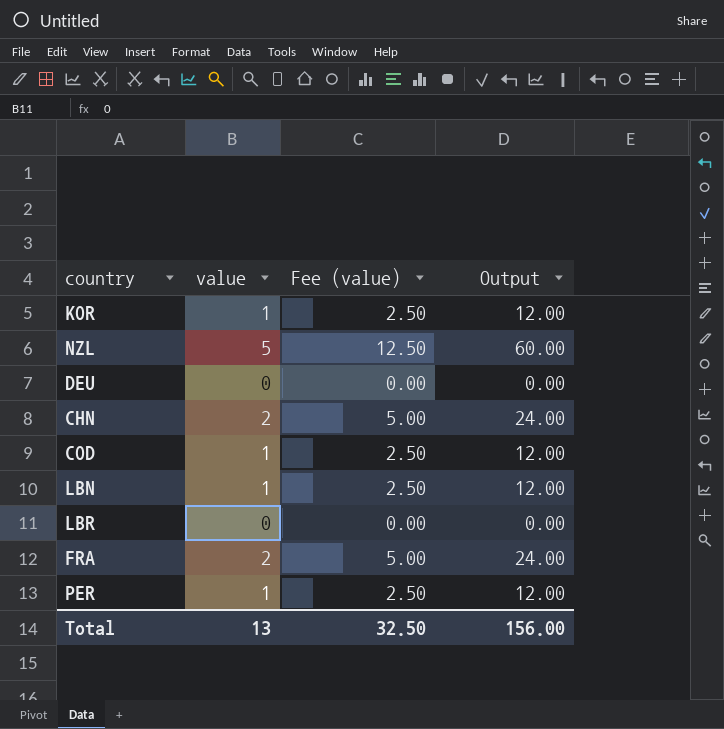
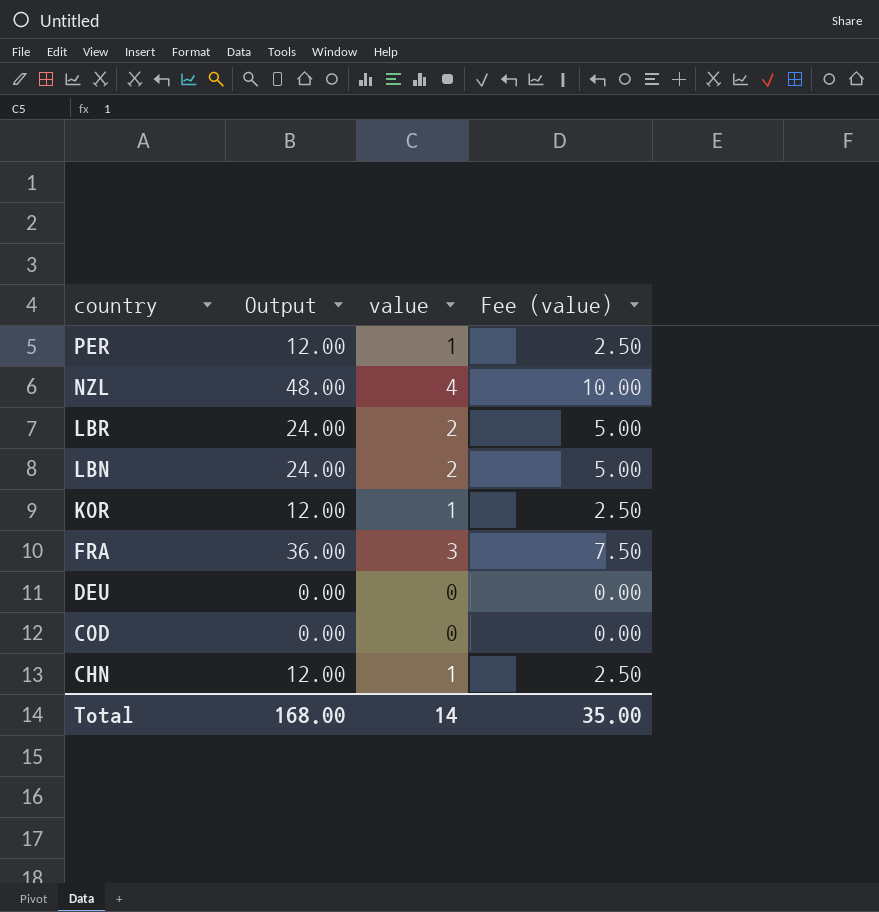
row order: none -> country descending
column Output | position: 4 -> 2
NZL | Output: 60.00 -> 48.00
NZL | value: 5 -> 4
NZL | Fee (value): 12.50 -> 10.00
LBR | Output: 0.00 -> 24.00
LBR | value: 0 -> 2
LBR | Fee (value): 0.00 -> 5.00
LBN | Output: 12.00 -> 24.00
LBN | value: 1 -> 2
LBN | Fee (value): 2.50 -> 5.00
FRA | Output: 24.00 -> 36.00
FRA | value: 2 -> 3
FRA | Fee (value): 5.00 -> 7.50
COD | Output: 12.00 -> 0.00
COD | value: 1 -> 0
COD | Fee (value): 2.50 -> 0.00
CHN | Output: 24.00 -> 12.00
CHN | value: 2 -> 1
CHN | Fee (value): 5.00 -> 2.50
Total | Output: 156.00 -> 168.00
Total | value: 13 -> 14
Total | Fee (value): 32.50 -> 35.00

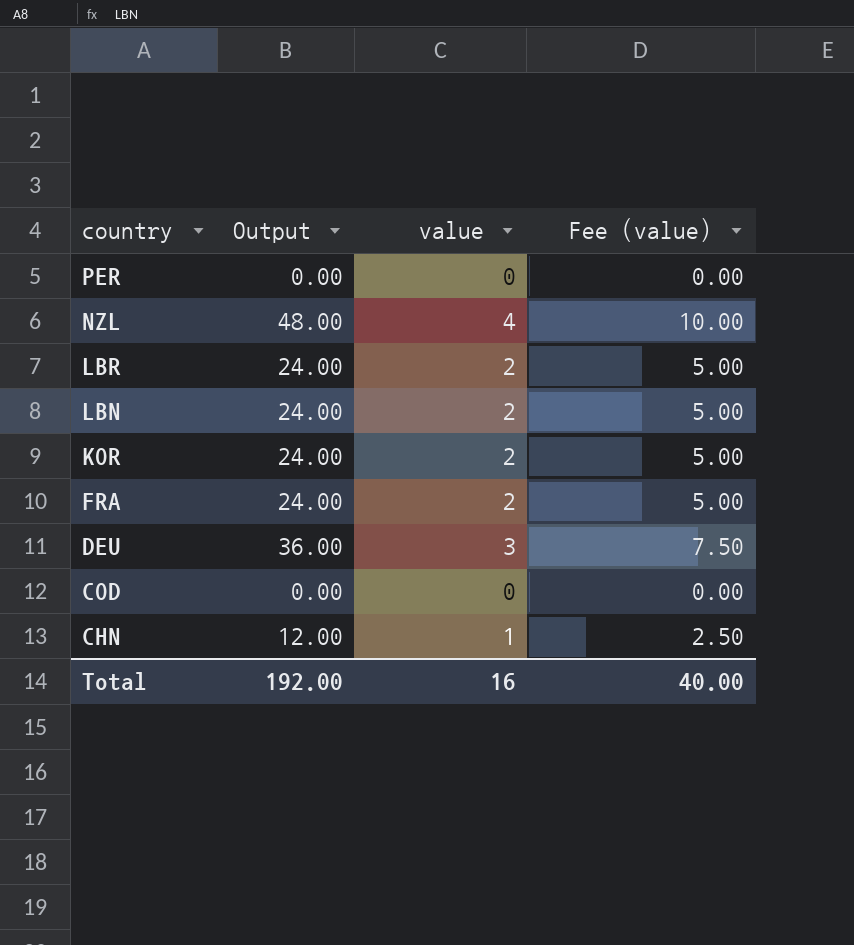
PER | Output: 12.00 -> 0.00
PER | value: 1 -> 0
PER | Fee (value): 2.50 -> 0.00
KOR | Output: 12.00 -> 24.00
KOR | value: 1 -> 2
KOR | Fee (value): 2.50 -> 5.00
FRA | Output: 36.00 -> 24.00
FRA | value: 3 -> 2
FRA | Fee (value): 7.50 -> 5.00
DEU | Output: 0.00 -> 36.00
DEU | value: 0 -> 3
DEU | Fee (value): 0.00 -> 7.50
Total | Output: 168.00 -> 192.00
Total | value: 14 -> 16
Total | Fee (value): 35.00 -> 40.00

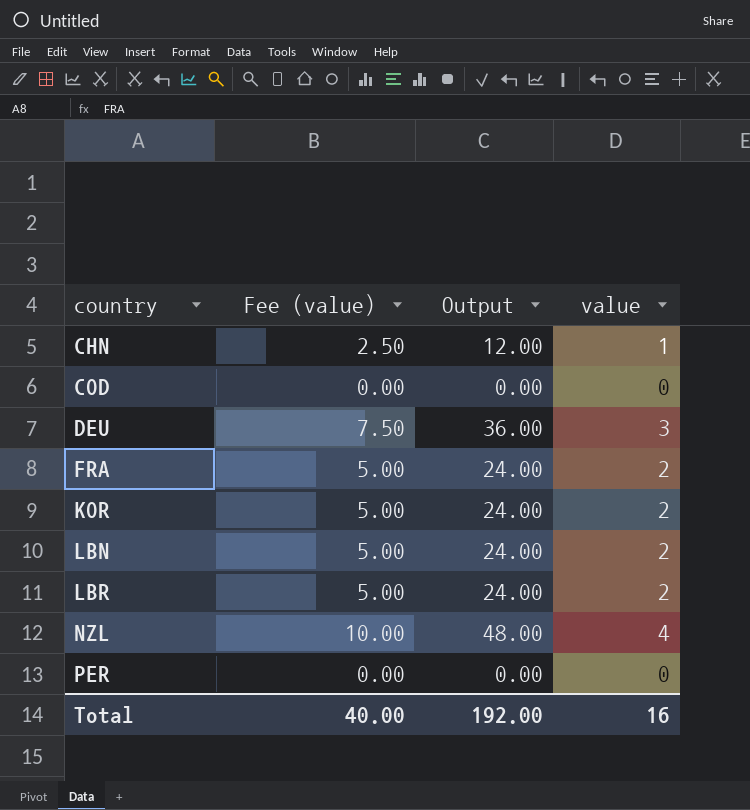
row order: country descending -> country ascending
column Fee (value) | position: 4 -> 2

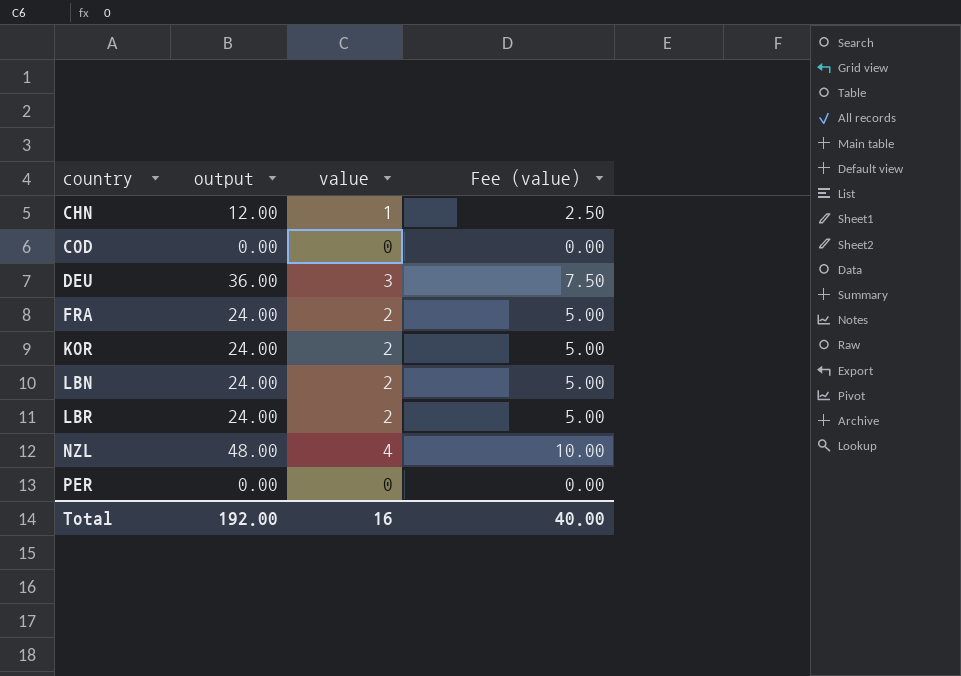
column name: Output -> output
column Fee (value) | position: 2 -> 4

